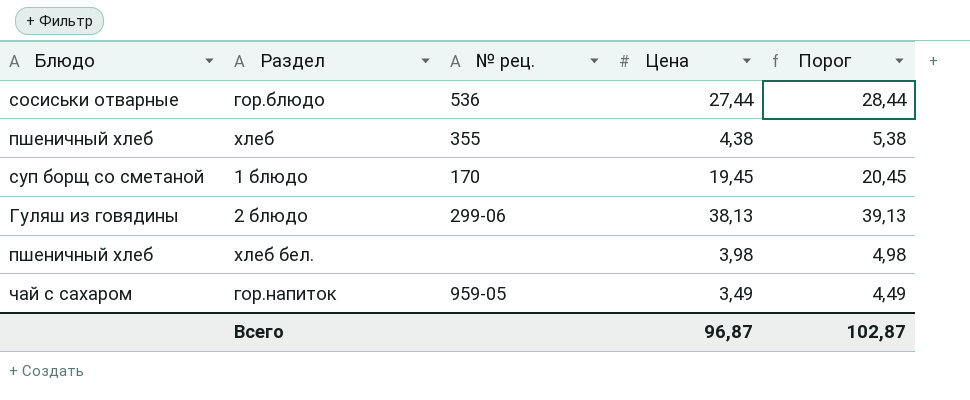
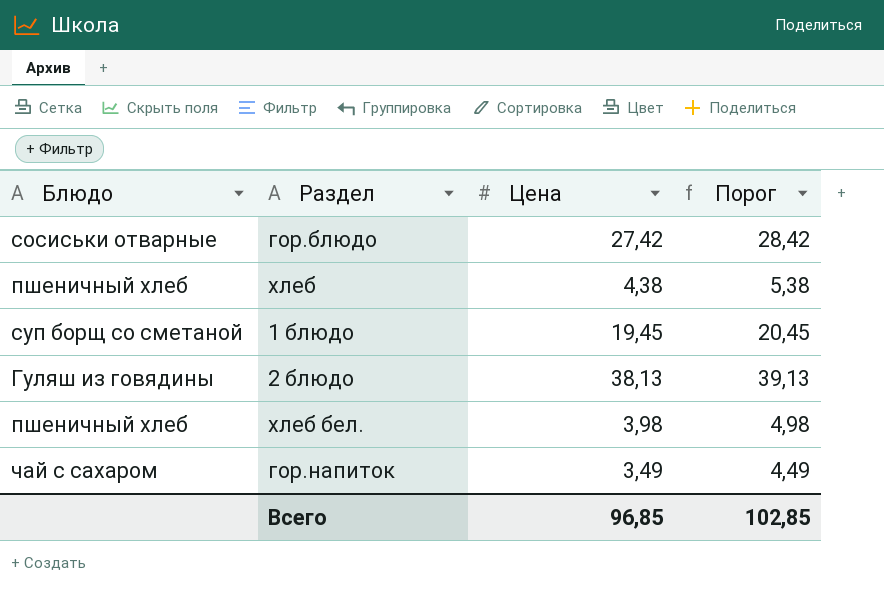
column № рец. | position: 3 -> none
гор.блюдо | Цена: 27,44 -> 27,42
гор.блюдо | Порог: 28,44 -> 28,42
Всего | Цена: 96,87 -> 96,85
Всего | Порог: 102,87 -> 102,85

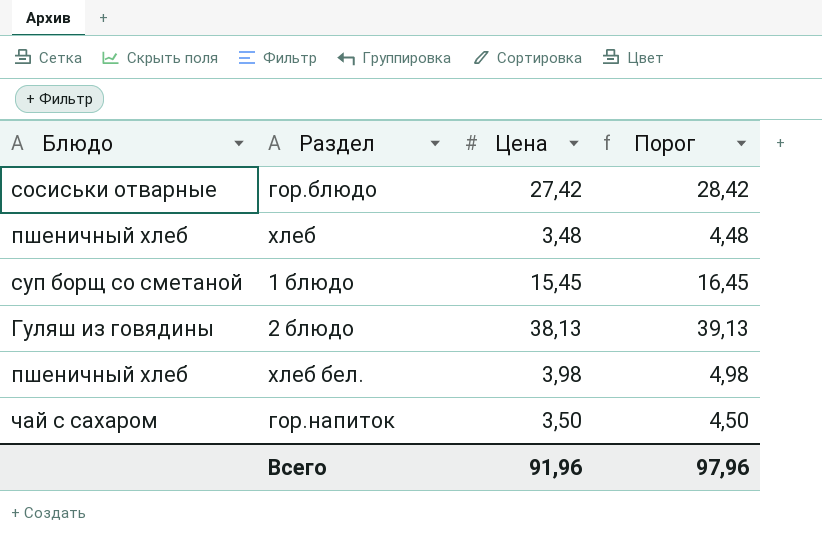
хлеб | Цена: 4,38 -> 3,48
хлеб | Порог: 5,38 -> 4,48
1 блюдо | Цена: 19,45 -> 15,45
1 блюдо | Порог: 20,45 -> 16,45
гор.напиток | Цена: 3,49 -> 3,50
гор.напиток | Порог: 4,49 -> 4,50
Всего | Цена: 96,85 -> 91,96
Всего | Порог: 102,85 -> 97,96

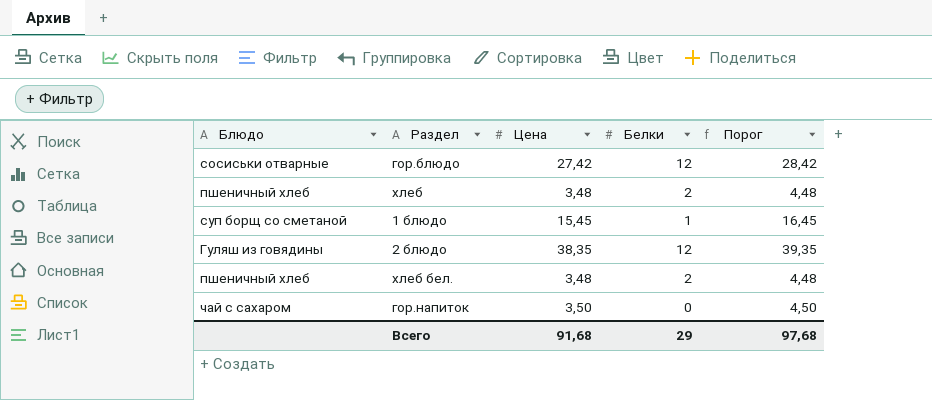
column Белки | position: none -> 4
2 блюдо | Цена: 38,13 -> 38,35
2 блюдо | Порог: 39,13 -> 39,35
хлеб бел. | Цена: 3,98 -> 3,48
хлеб бел. | Порог: 4,98 -> 4,48
Всего | Цена: 91,96 -> 91,68
Всего | Порог: 97,96 -> 97,68

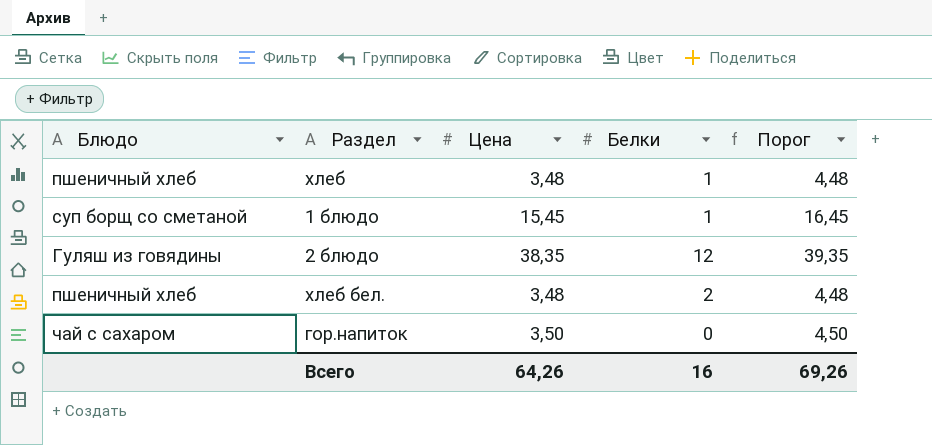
row гор.блюдо: сосиськи отварные | 27,42 | 12 | 28,42 -> none
хлеб | Белки: 2 -> 1
Всего | Цена: 91,68 -> 64,26
Всего | Белки: 29 -> 16
Всего | Порог: 97,68 -> 69,26

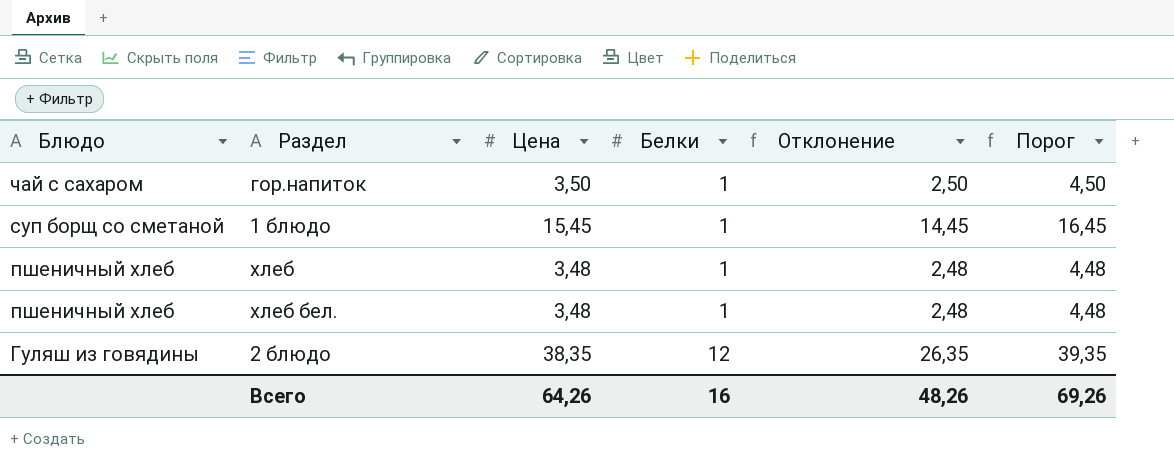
row order: none -> Блюдо descending
column Отклонение | formula: none -> [Цена] - [Белки]
гор.напиток | Белки: 0 -> 1
хлеб бел. | Белки: 2 -> 1

